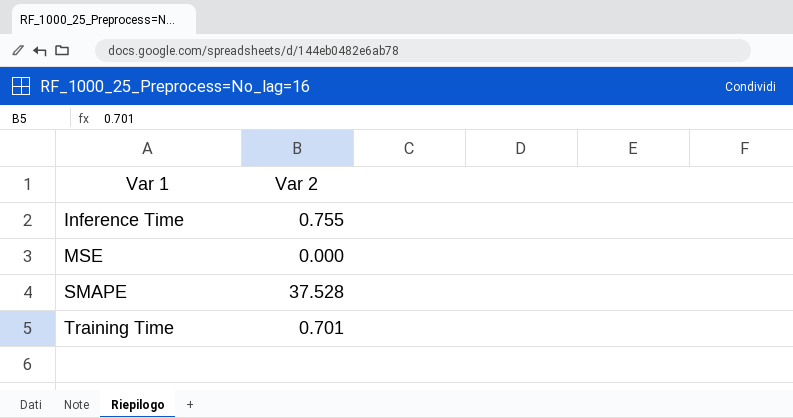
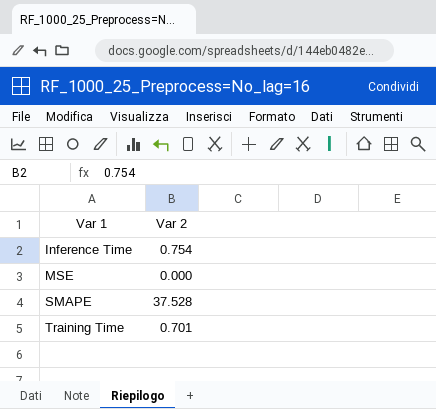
Inference Time | Var 2: 0.755 -> 0.754

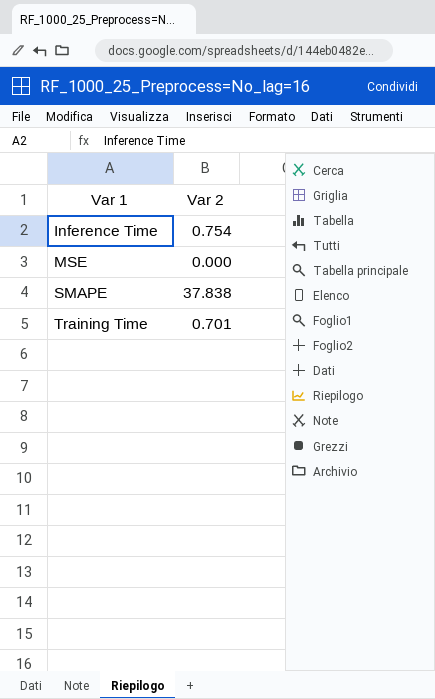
SMAPE | Var 2: 37.528 -> 37.838

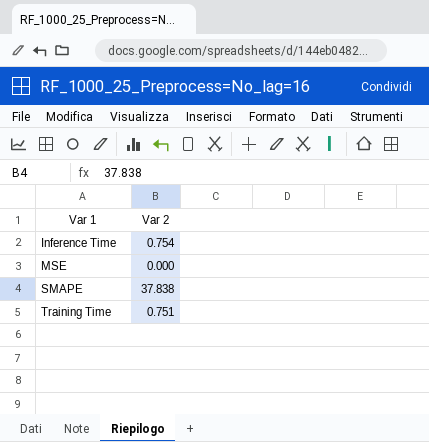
Training Time | Var 2: 0.701 -> 0.751

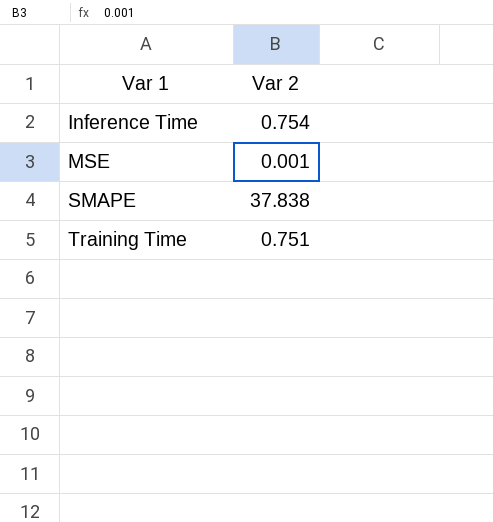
MSE | Var 2: 0.000 -> 0.001

